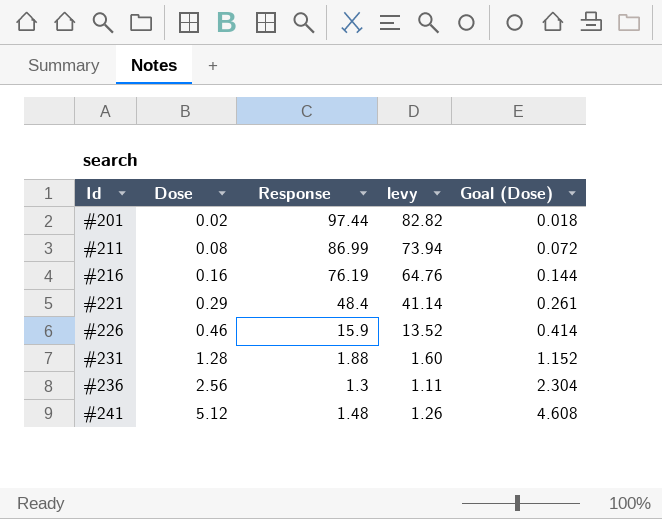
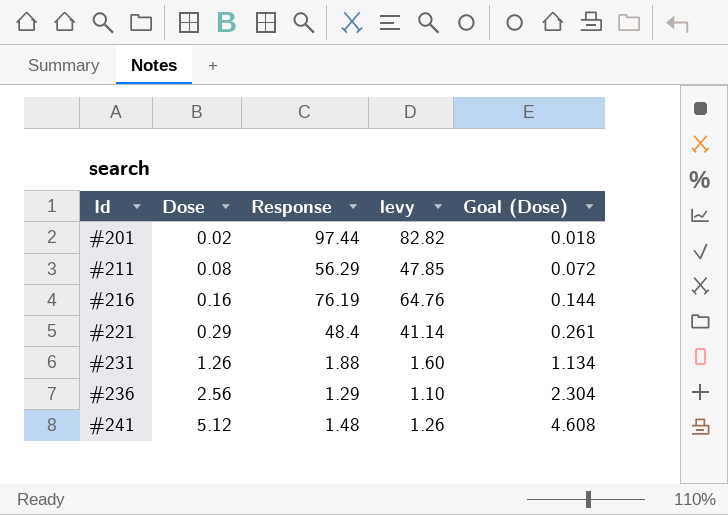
row #226: 0.46 | 15.9 | 13.52 | 0.414 -> none
#211 | Response: 86.99 -> 56.29
#211 | levy: 73.94 -> 47.85
#231 | Dose: 1.28 -> 1.26
#231 | Goal (Dose): 1.152 -> 1.134
#236 | Response: 1.3 -> 1.29
#236 | levy: 1.11 -> 1.10

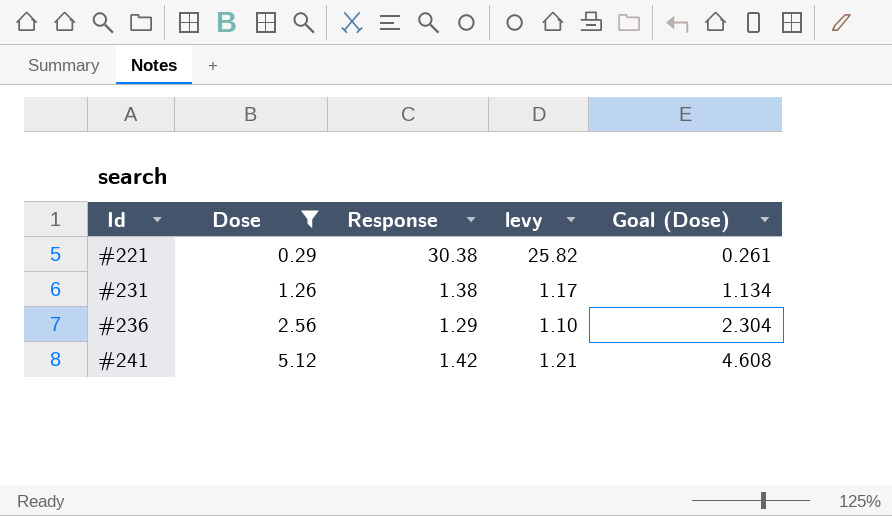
filter: none -> Dose >= 0.29
#221 | Response: 48.4 -> 30.38
#221 | levy: 41.14 -> 25.82
#231 | Response: 1.88 -> 1.38
#231 | levy: 1.60 -> 1.17
#241 | Response: 1.48 -> 1.42
#241 | levy: 1.26 -> 1.21

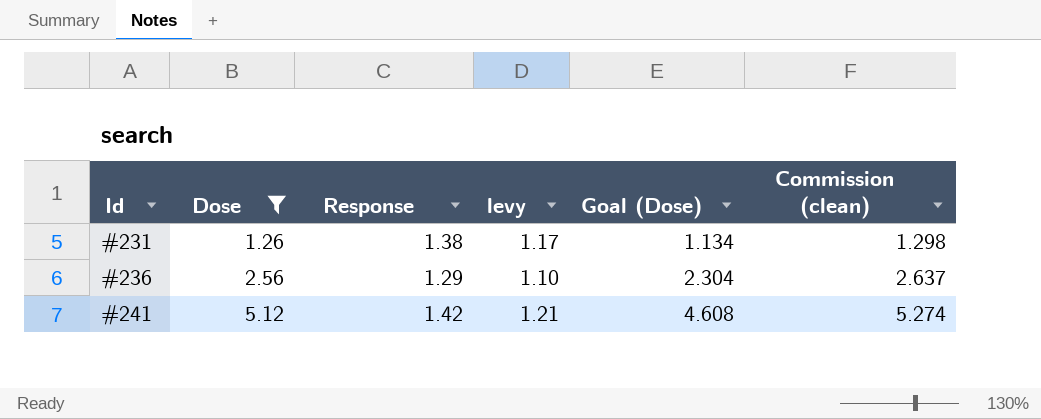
column Commission (clean) | formula: none -> [Dose] * 1.03
row #221: 0.29 | 30.38 | 25.82 | 0.261 -> none

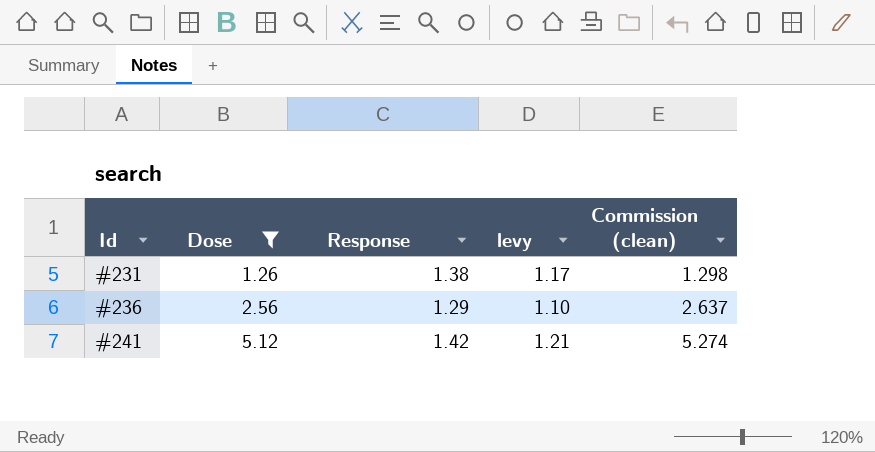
column Goal (Dose) | formula: [Dose] * 0.9 -> none

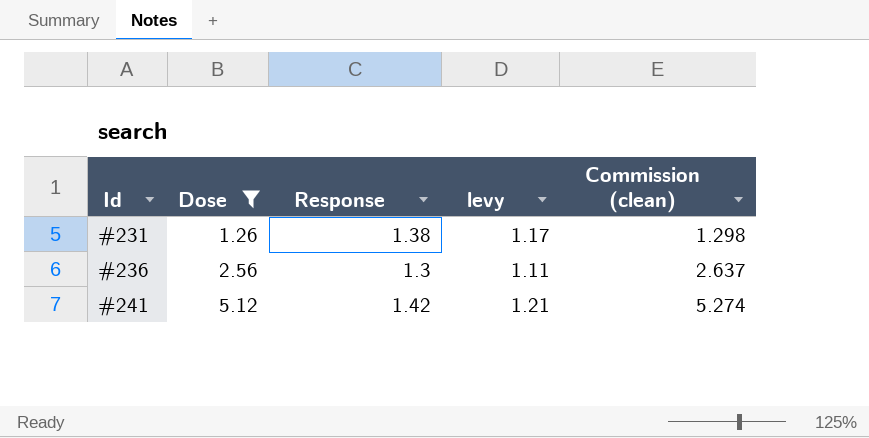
#236 | Response: 1.29 -> 1.3
#236 | levy: 1.10 -> 1.11

